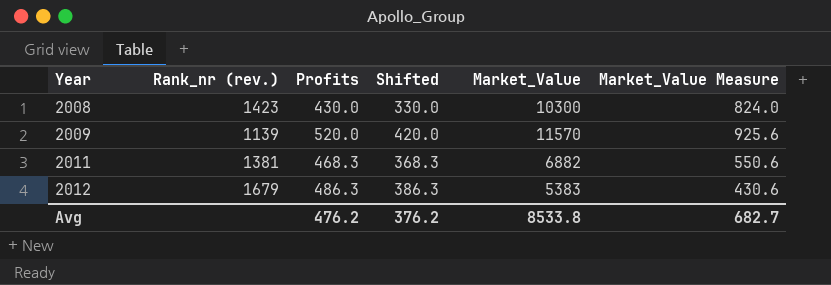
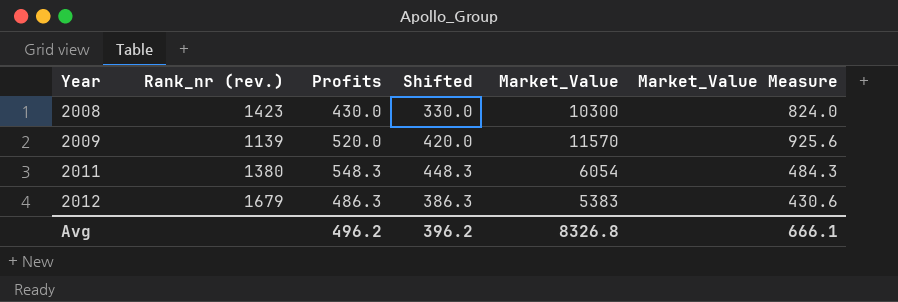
2011 | Rank_nr (rev.): 1381 -> 1380
2011 | Profits: 468.3 -> 548.3
2011 | Shifted: 368.3 -> 448.3
2011 | Market_Value: 6882 -> 6054
2011 | Market_Value Measure: 550.6 -> 484.3
Avg | Profits: 476.2 -> 496.2
Avg | Shifted: 376.2 -> 396.2
Avg | Market_Value: 8533.8 -> 8326.8
Avg | Market_Value Measure: 682.7 -> 666.1

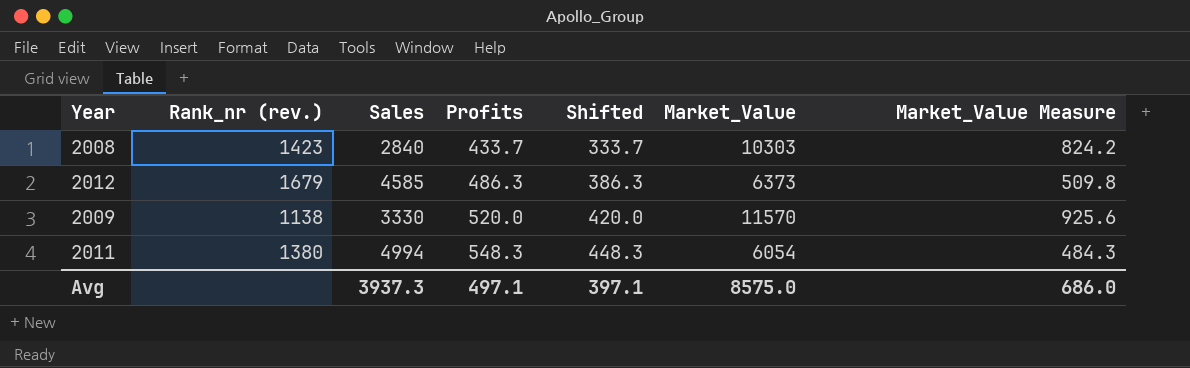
row order: Year ascending -> Profits ascending
column Sales | position: none -> 3
2008 | Profits: 430.0 -> 433.7
2008 | Shifted: 330.0 -> 333.7
2008 | Market_Value: 10300 -> 10303
2008 | Market_Value Measure: 824.0 -> 824.2
2012 | Market_Value: 5383 -> 6373
2012 | Market_Value Measure: 430.6 -> 509.8
2009 | Rank_nr (rev.): 1139 -> 1138
Avg | Profits: 496.2 -> 497.1
Avg | Shifted: 396.2 -> 397.1
Avg | Market_Value: 8326.8 -> 8575.0
Avg | Market_Value Measure: 666.1 -> 686.0

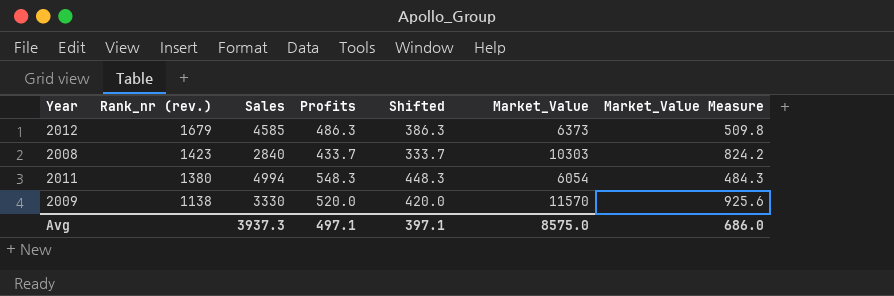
row order: Profits ascending -> Rank_nr (rev.) descending

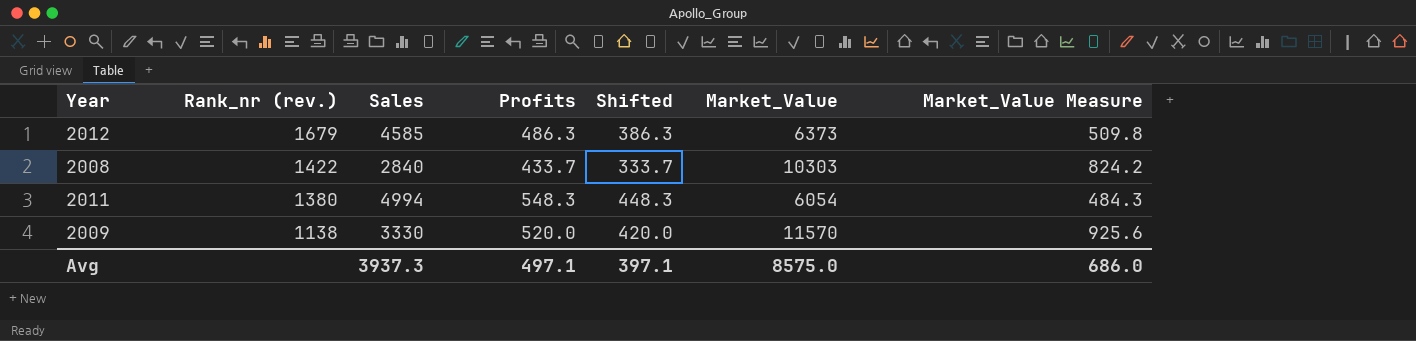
2008 | Rank_nr (rev.): 1423 -> 1422

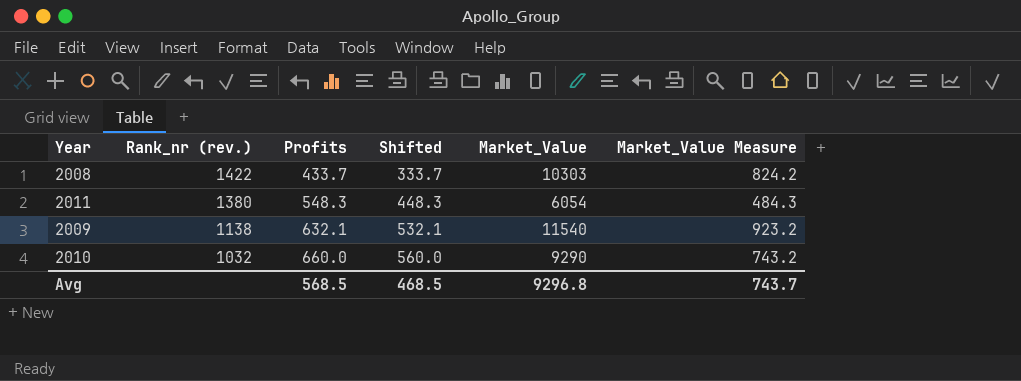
column Sales | position: 3 -> none
row 2012: 1679 | 4585 | 486.3 | 386.3 | 6373 | 509.8 -> none
2009 | Profits: 520.0 -> 632.1
2009 | Shifted: 420.0 -> 532.1
2009 | Market_Value: 11570 -> 11540
2009 | Market_Value Measure: 925.6 -> 923.2
row 2010: none -> 1032 | 660.0 | 560.0 | 9290 | 743.2
Avg | Profits: 497.1 -> 568.5
Avg | Shifted: 397.1 -> 468.5
Avg | Market_Value: 8575.0 -> 9296.8
Avg | Market_Value Measure: 686.0 -> 743.7

